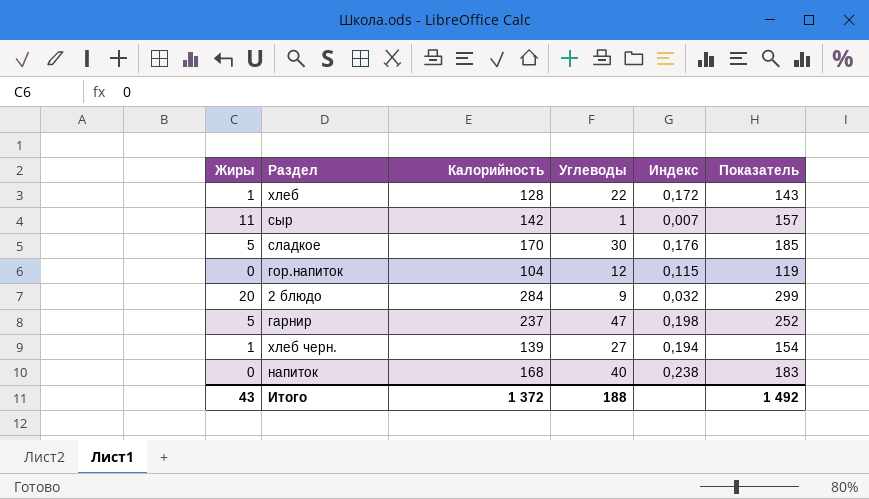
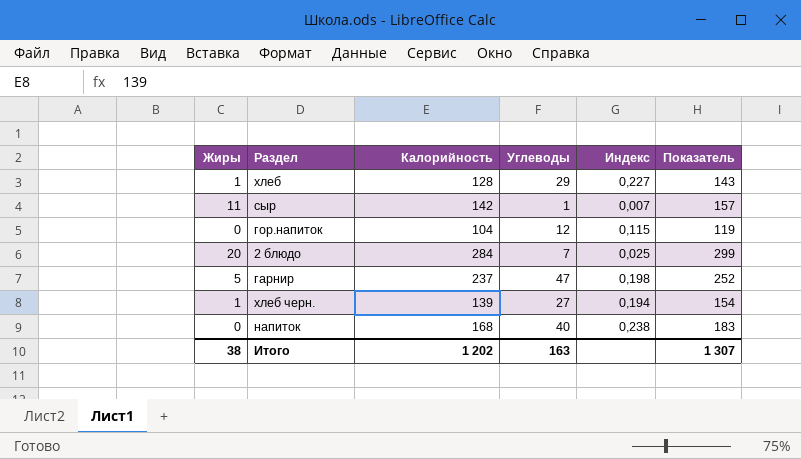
row сладкое: 5 | 170 | 30 | 0,176 | 185 -> none
хлеб | Углеводы: 22 -> 29
хлеб | Индекс: 0,172 -> 0,227
2 блюдо | Углеводы: 9 -> 7
2 блюдо | Индекс: 0,032 -> 0,025
Итого | Жиры: 43 -> 38
Итого | Калорийность: 1 372 -> 1 202
Итого | Углеводы: 188 -> 163
Итого | Показатель: 1 492 -> 1 307

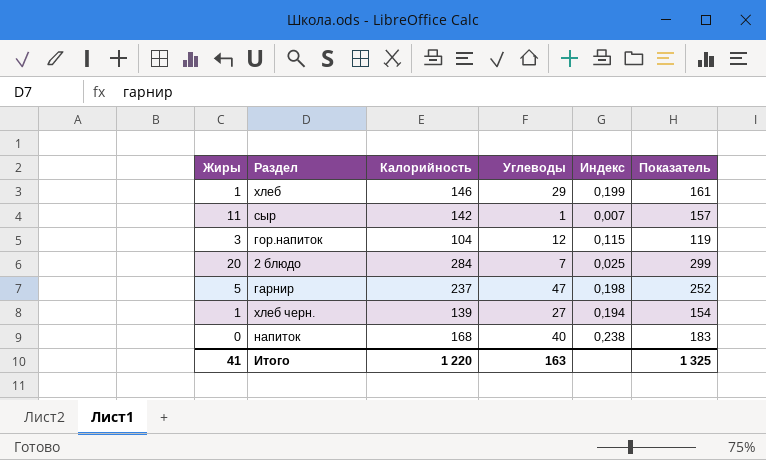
хлеб | Калорийность: 128 -> 146
хлеб | Индекс: 0,227 -> 0,199
хлеб | Показатель: 143 -> 161
гор.напиток | Жиры: 0 -> 3
Итого | Жиры: 38 -> 41
Итого | Калорийность: 1 202 -> 1 220
Итого | Показатель: 1 307 -> 1 325

